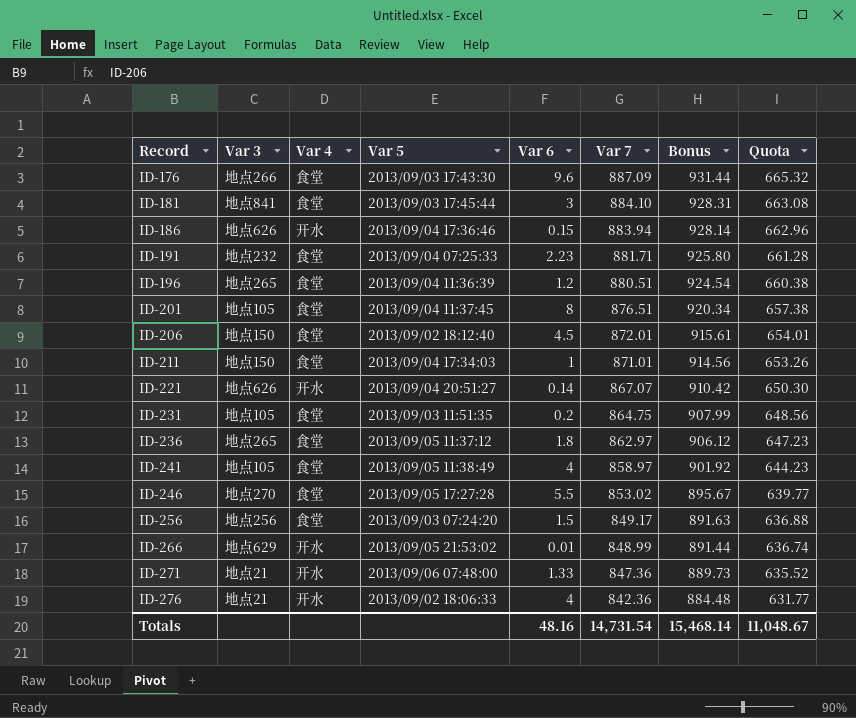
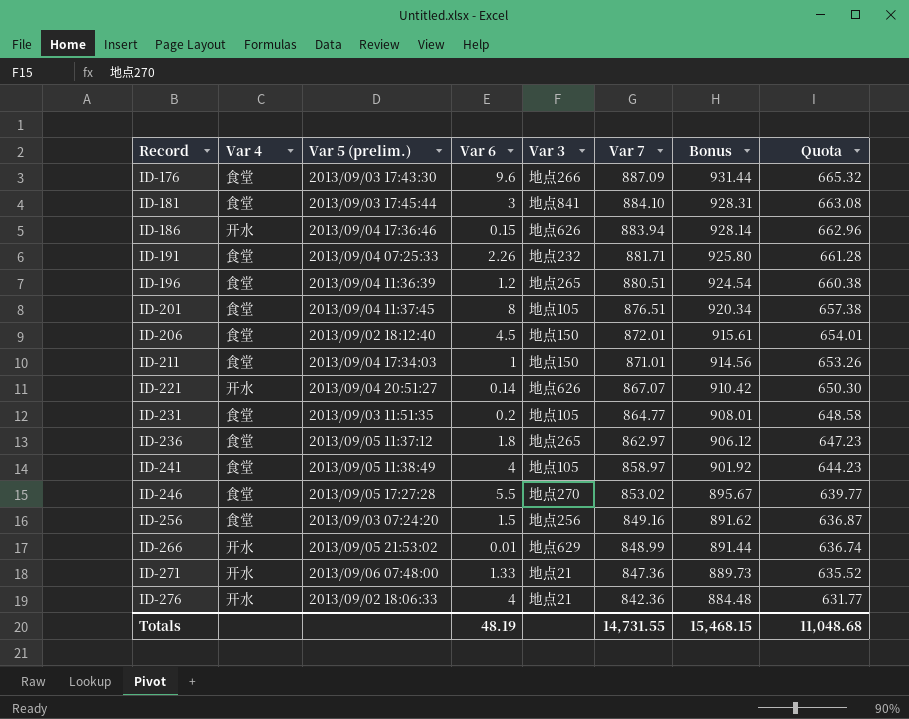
column name: Var 5 -> Var 5 (prelim.)
column Var 3 | position: 2 -> 5
ID-191 | Var 6: 2.23 -> 2.26
ID-231 | Var 7: 864.75 -> 864.77
ID-231 | Bonus: 907.99 -> 908.01
ID-231 | Quota: 648.56 -> 648.58
ID-256 | Var 7: 849.17 -> 849.16
ID-256 | Bonus: 891.63 -> 891.62
ID-256 | Quota: 636.88 -> 636.87
Totals | Var 6: 48.16 -> 48.19
Totals | Var 7: 14,731.54 -> 14,731.55
Totals | Bonus: 15,468.14 -> 15,468.15
Totals | Quota: 11,048.67 -> 11,048.68

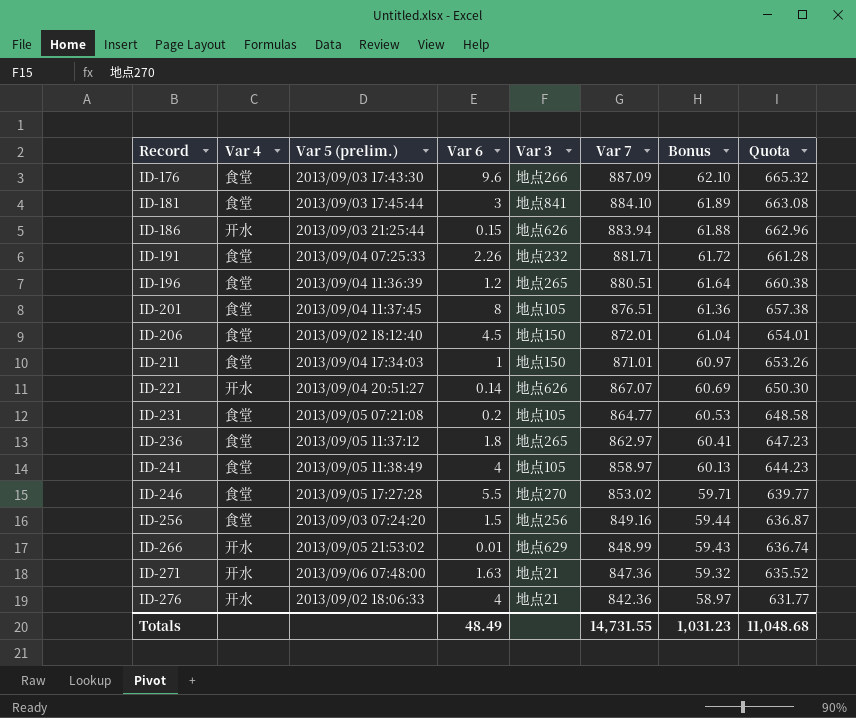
column Bonus | formula: [Var 7] * 1.05 -> [Var 7] * 0.07
ID-186 | Var 5 (prelim.): 2013/09/04 17:36:46 -> 2013/09/03 21:25:44
ID-231 | Var 5 (prelim.): 2013/09/03 11:51:35 -> 2013/09/05 07:21:08
ID-271 | Var 6: 1.33 -> 1.63
Totals | Var 6: 48.19 -> 48.49
Totals | Bonus: 15,468.15 -> 1,031.23

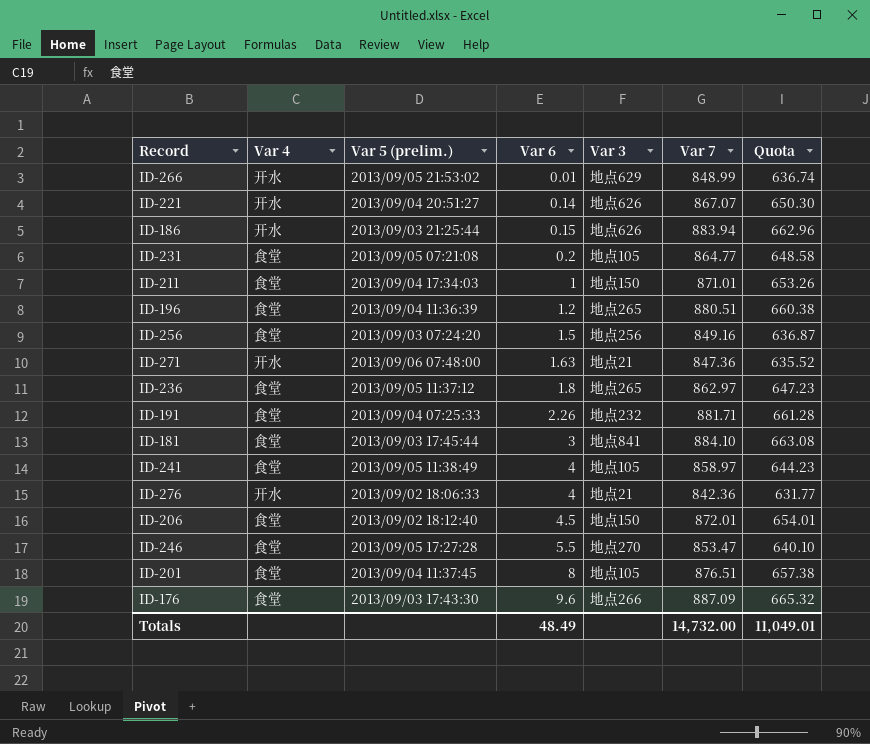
row order: Record ascending -> Var 6 ascending
column Bonus | formula: [Var 7] * 0.07 -> none
ID-246 | Var 7: 853.02 -> 853.47
ID-246 | Quota: 639.77 -> 640.10
Totals | Var 7: 14,731.55 -> 14,732.00
Totals | Quota: 11,048.68 -> 11,049.01

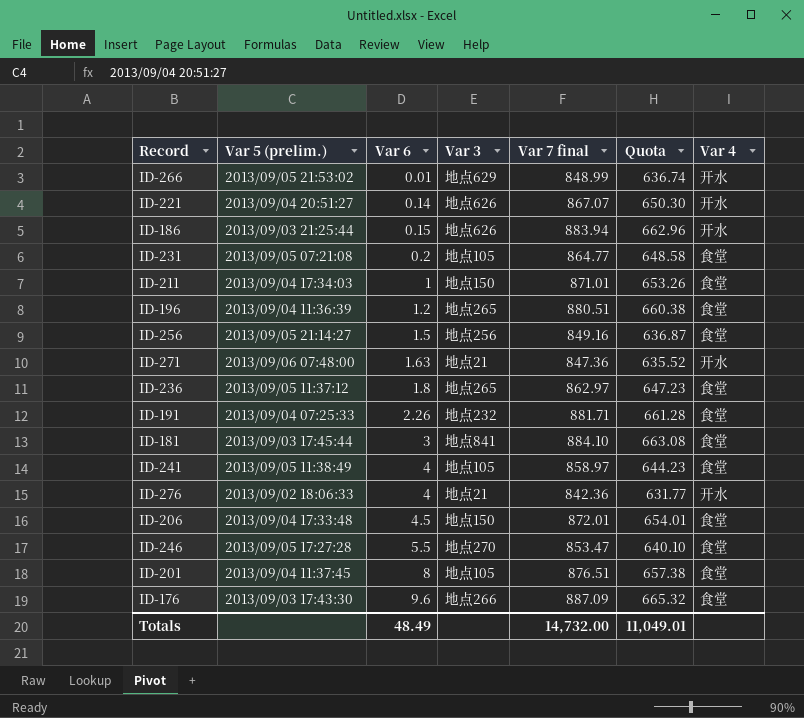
column name: Var 7 -> Var 7 final
column Var 4 | position: 2 -> 7
ID-256 | Var 5 (prelim.): 2013/09/03 07:24:20 -> 2013/09/05 21:14:27
ID-206 | Var 5 (prelim.): 2013/09/02 18:12:40 -> 2013/09/04 17:33:48

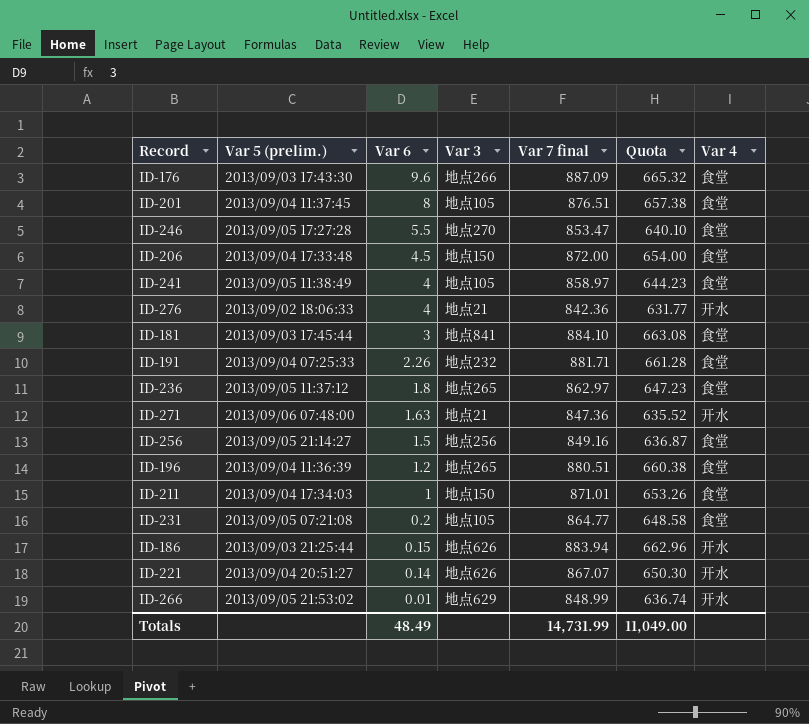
row order: Var 6 ascending -> Var 6 descending
ID-206 | Var 7 final: 872.01 -> 872.00
ID-206 | Quota: 654.01 -> 654.00
Totals | Var 7 final: 14,732.00 -> 14,731.99
Totals | Quota: 11,049.01 -> 11,049.00

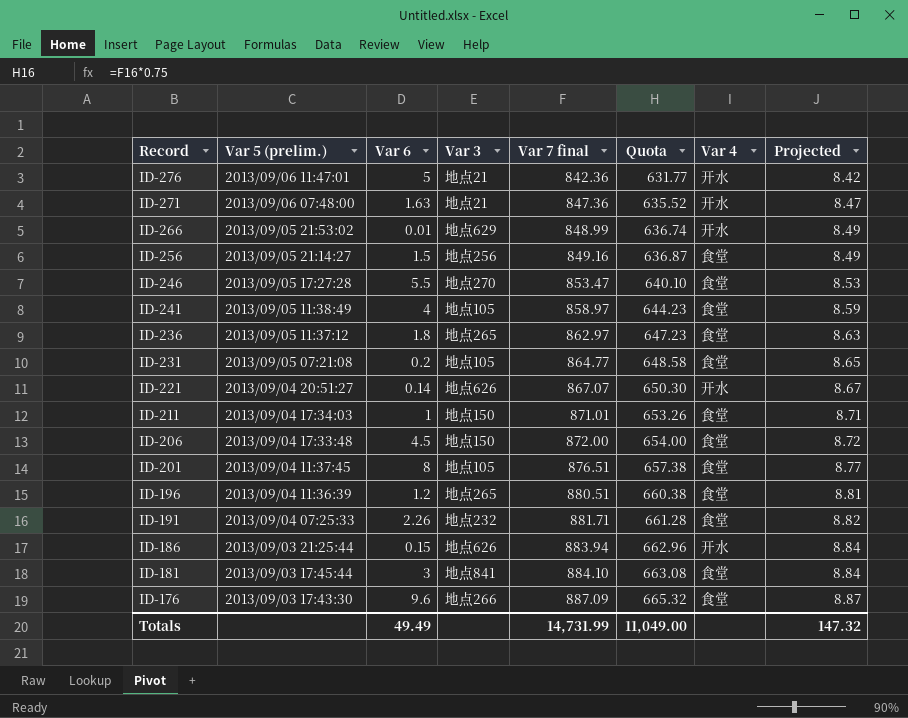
row order: Var 6 descending -> Record descending
column Projected | formula: none -> [Var 7 final] * 0.01
ID-276 | Var 5 (prelim.): 2013/09/02 18:06:33 -> 2013/09/06 11:47:01
ID-276 | Var 6: 4 -> 5
Totals | Var 6: 48.49 -> 49.49

